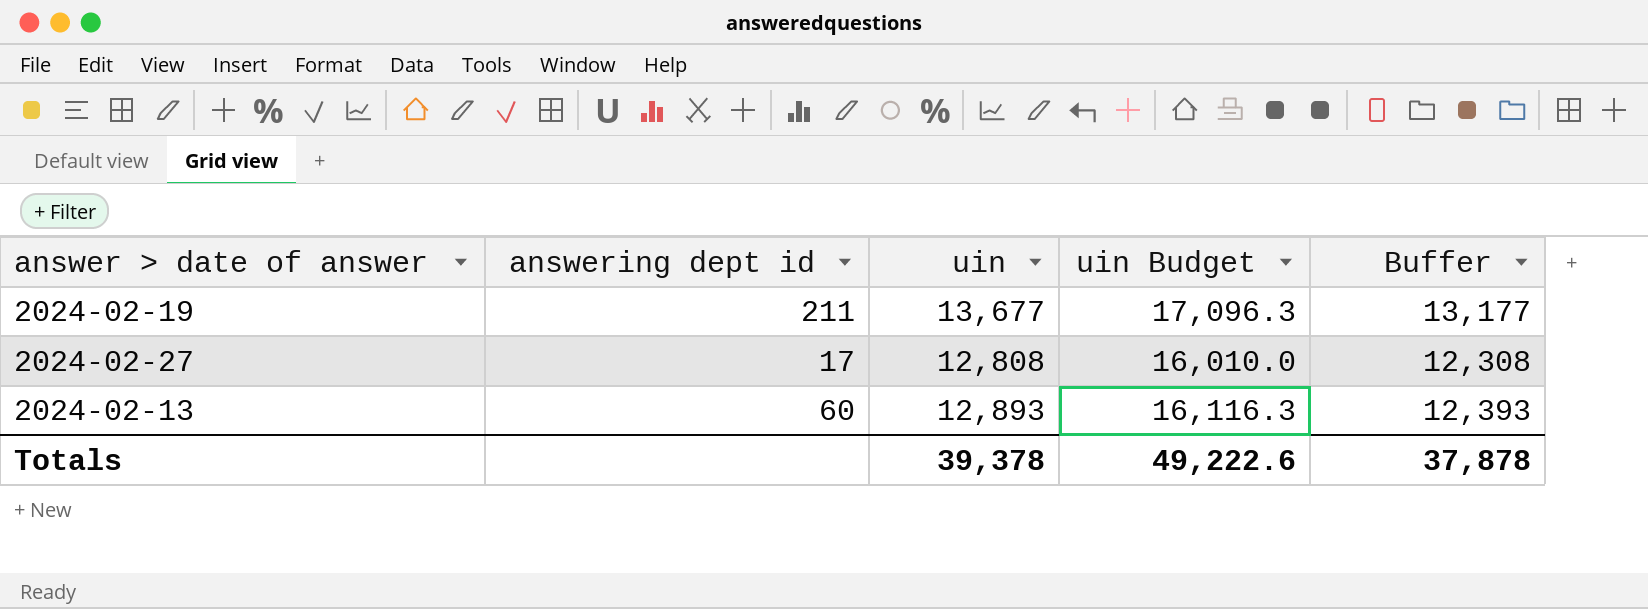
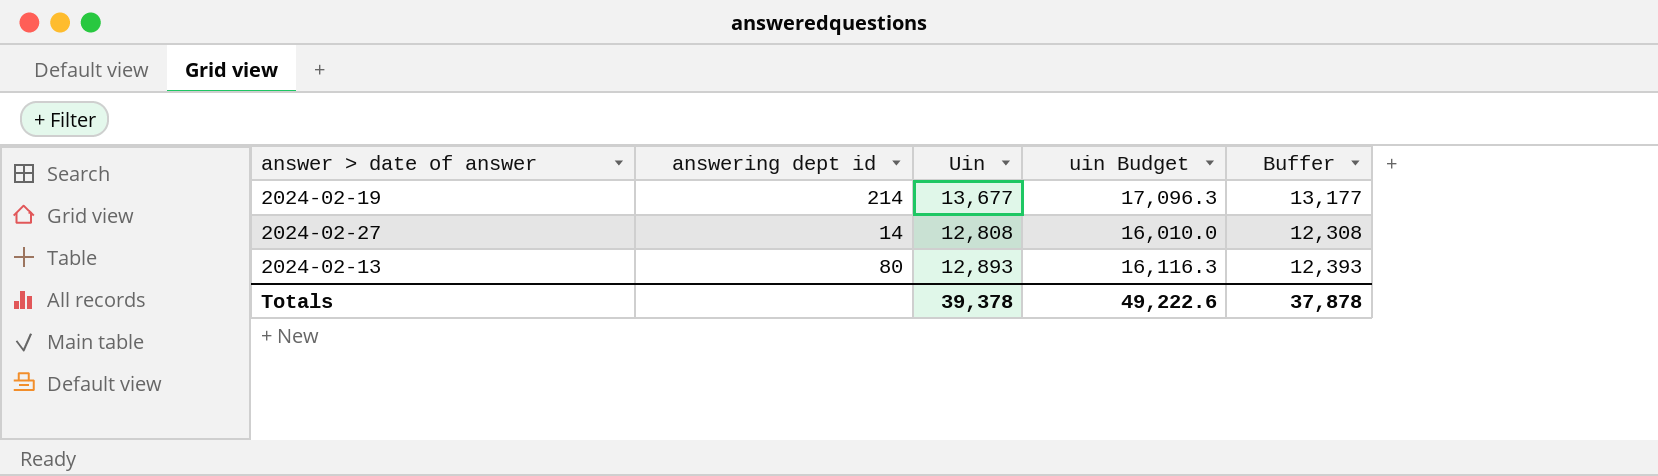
column name: uin -> Uin
2024-02-19 | answering dept id: 211 -> 214
2024-02-27 | answering dept id: 17 -> 14
2024-02-13 | answering dept id: 60 -> 80

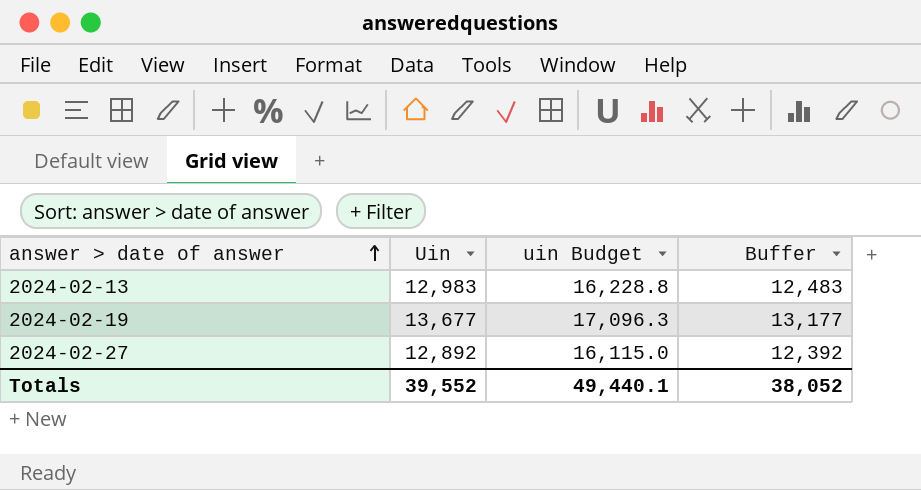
row order: none -> answer > date of answer ascending
column answering dept id | position: 2 -> none
2024-02-13 | Uin: 12,893 -> 12,983
2024-02-13 | uin Budget: 16,116.3 -> 16,228.8
2024-02-13 | Buffer: 12,393 -> 12,483
2024-02-27 | Uin: 12,808 -> 12,892
2024-02-27 | uin Budget: 16,010.0 -> 16,115.0
2024-02-27 | Buffer: 12,308 -> 12,392
Totals | Uin: 39,378 -> 39,552
Totals | uin Budget: 49,222.6 -> 49,440.1
Totals | Buffer: 37,878 -> 38,052

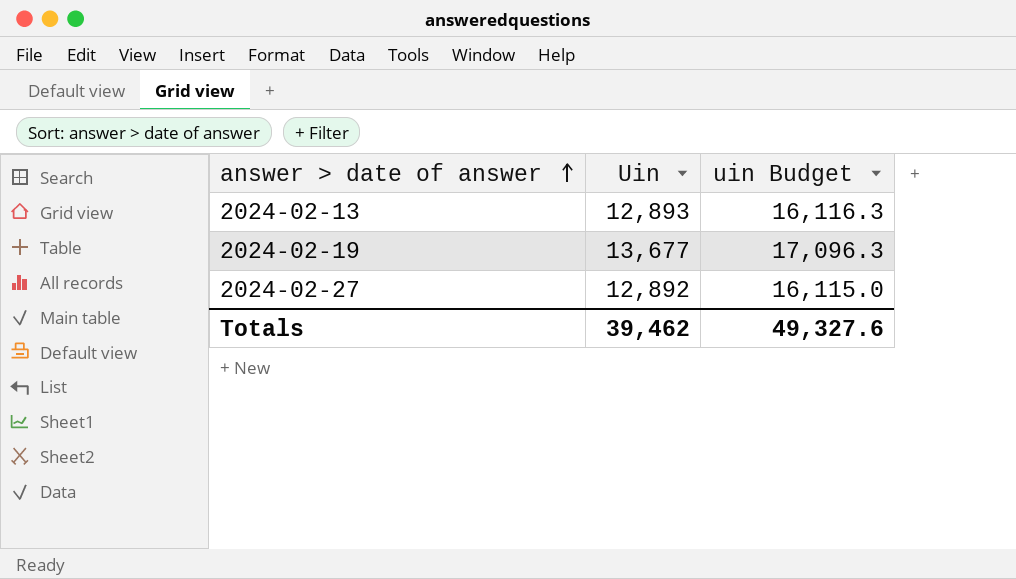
column Buffer | formula: [Uin] - 500 -> none
2024-02-13 | Uin: 12,983 -> 12,893
2024-02-13 | uin Budget: 16,228.8 -> 16,116.3
Totals | Uin: 39,552 -> 39,462
Totals | uin Budget: 49,440.1 -> 49,327.6

